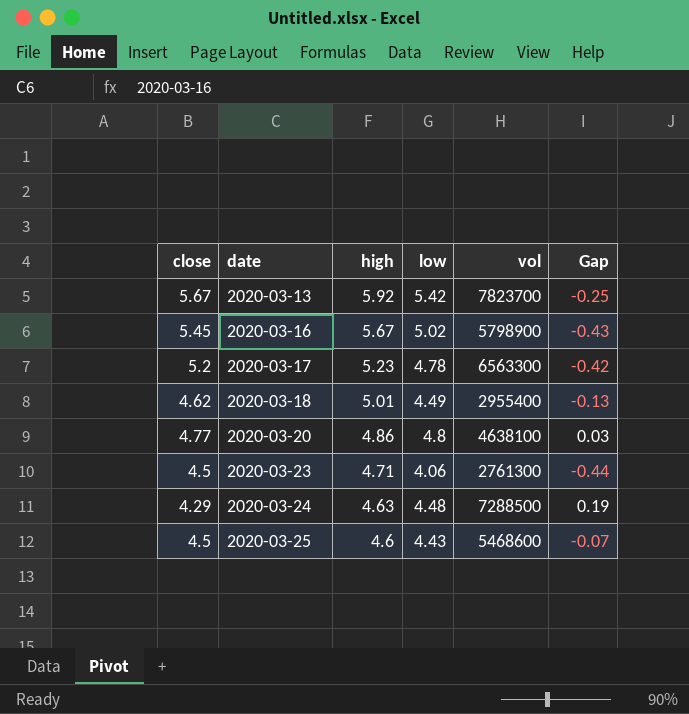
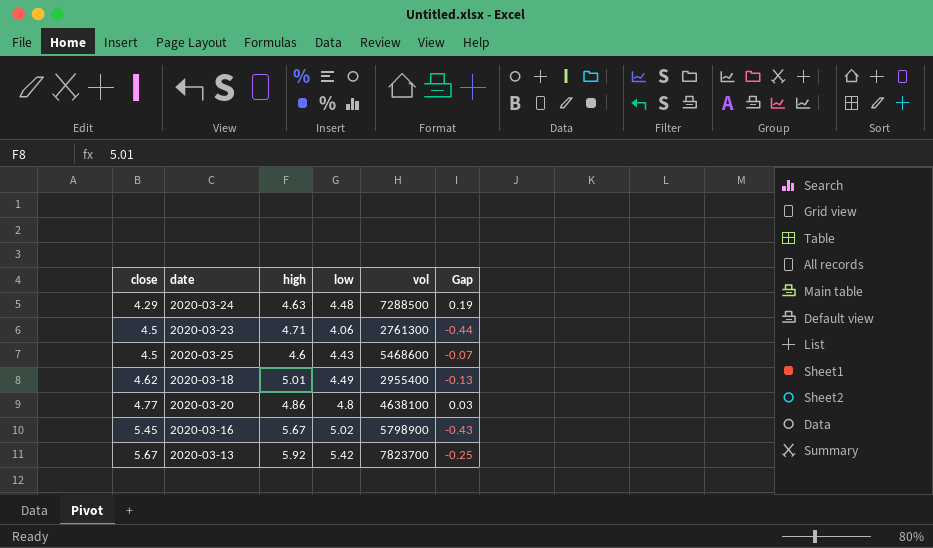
row order: date ascending -> close ascending
row 2020-03-17: 5.2 | 5.23 | 4.78 | 6563300 | -0.42 -> none

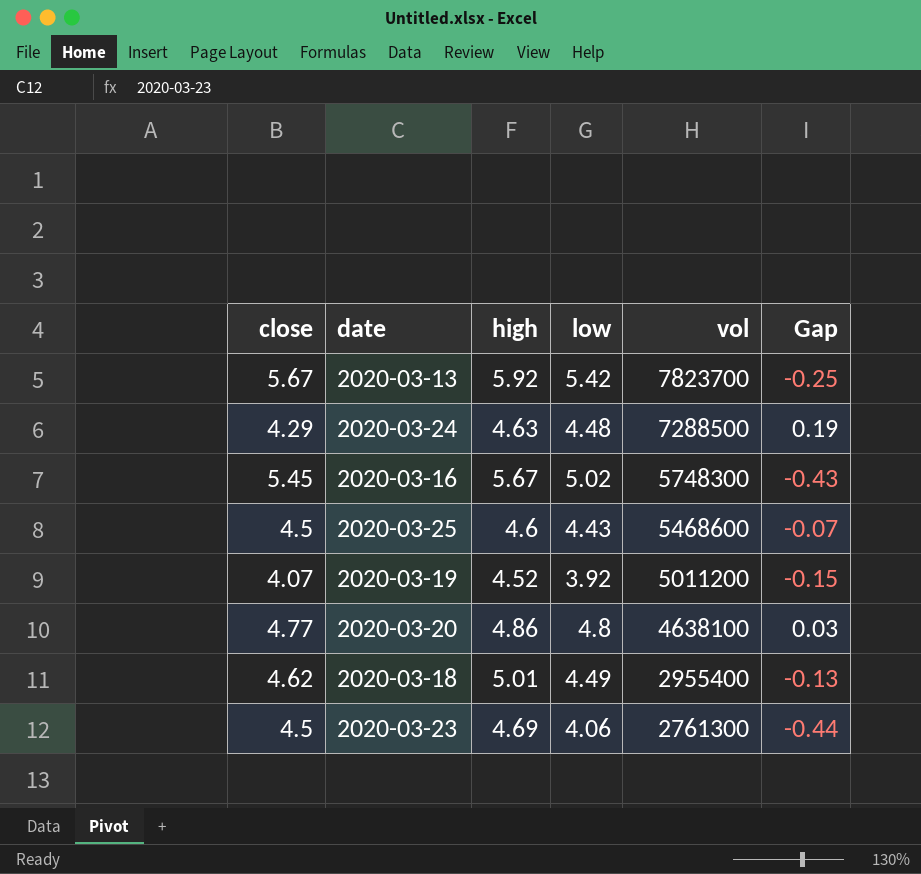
row order: close ascending -> vol descending
2020-03-16 | vol: 5798900 -> 5748300
row 2020-03-19: none -> 4.07 | 4.52 | 3.92 | 5011200 | -0.15
2020-03-23 | high: 4.71 -> 4.69

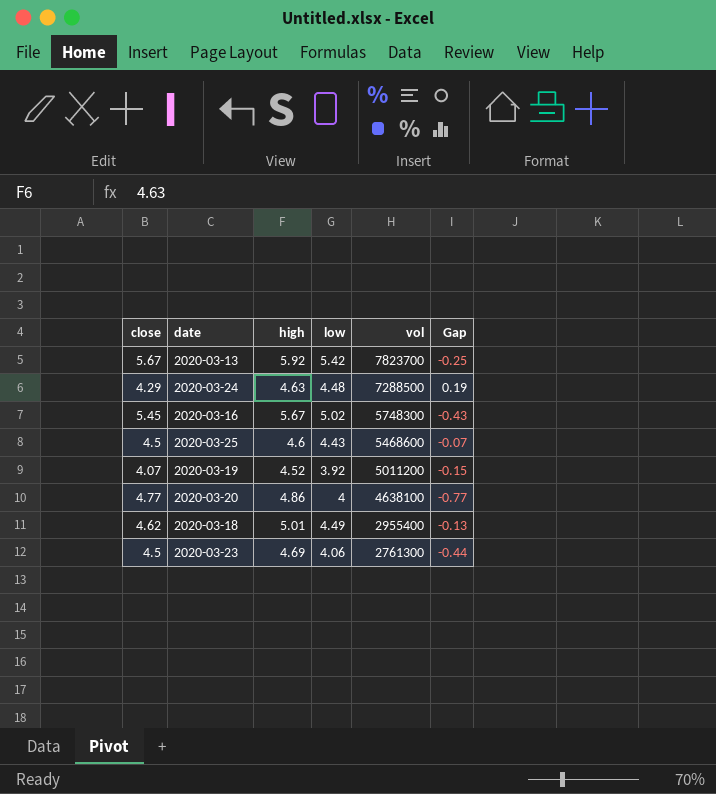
2020-03-20 | low: 4.8 -> 4
2020-03-20 | Gap: 0.03 -> -0.77

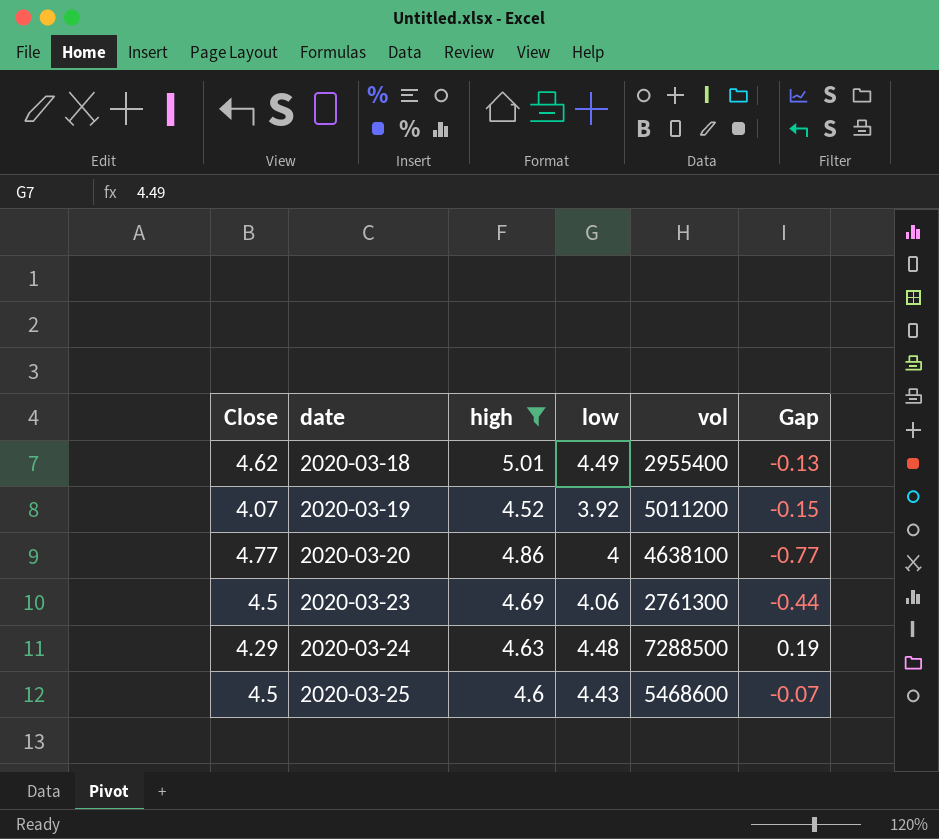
filter: none -> high <= 5.01
row order: vol descending -> date ascending
column name: close -> Close

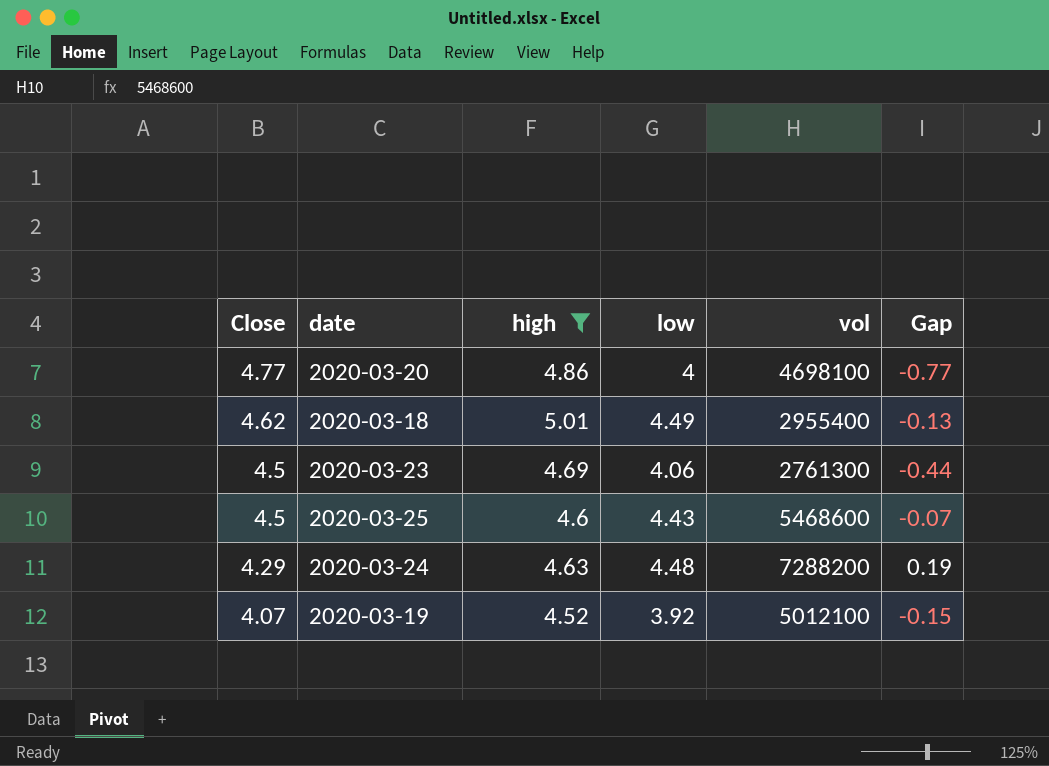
row order: date ascending -> Close descending
2020-03-20 | vol: 4638100 -> 4698100
2020-03-24 | vol: 7288500 -> 7288200
2020-03-19 | vol: 5011200 -> 5012100

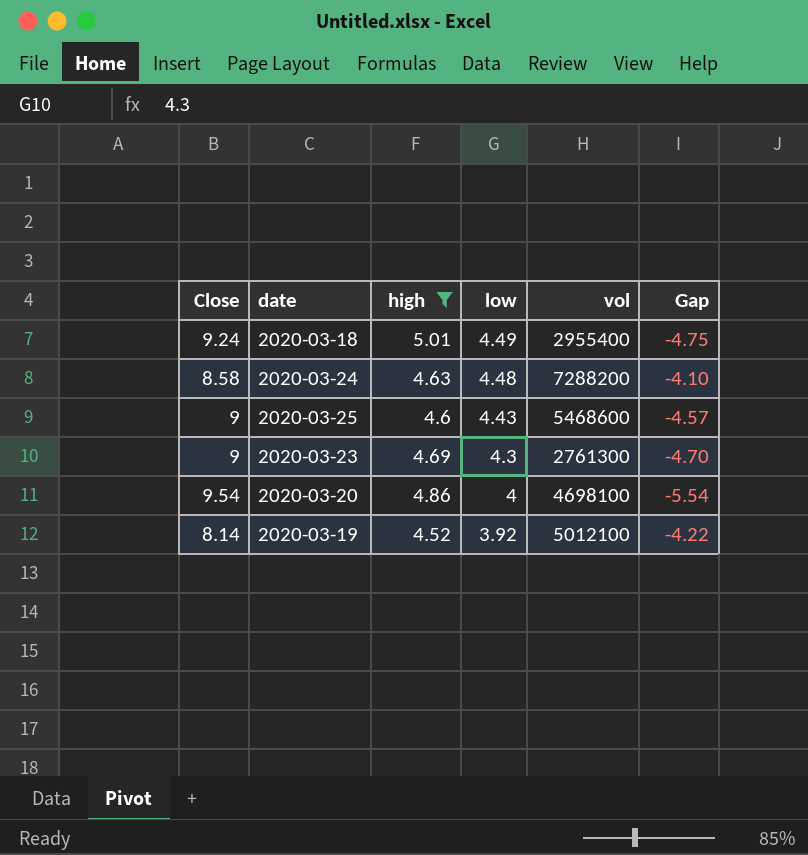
row order: Close descending -> low descending
2020-03-18 | Close: 4.62 -> 9.24
2020-03-18 | Gap: -0.13 -> -4.75
2020-03-24 | Close: 4.29 -> 8.58
2020-03-24 | Gap: 0.19 -> -4.10
2020-03-25 | Close: 4.5 -> 9
2020-03-25 | Gap: -0.07 -> -4.57
2020-03-23 | Close: 4.5 -> 9
2020-03-23 | low: 4.06 -> 4.3
2020-03-23 | Gap: -0.44 -> -4.70
2020-03-20 | Close: 4.77 -> 9.54
2020-03-20 | Gap: -0.77 -> -5.54
2020-03-19 | Close: 4.07 -> 8.14
2020-03-19 | Gap: -0.15 -> -4.22

